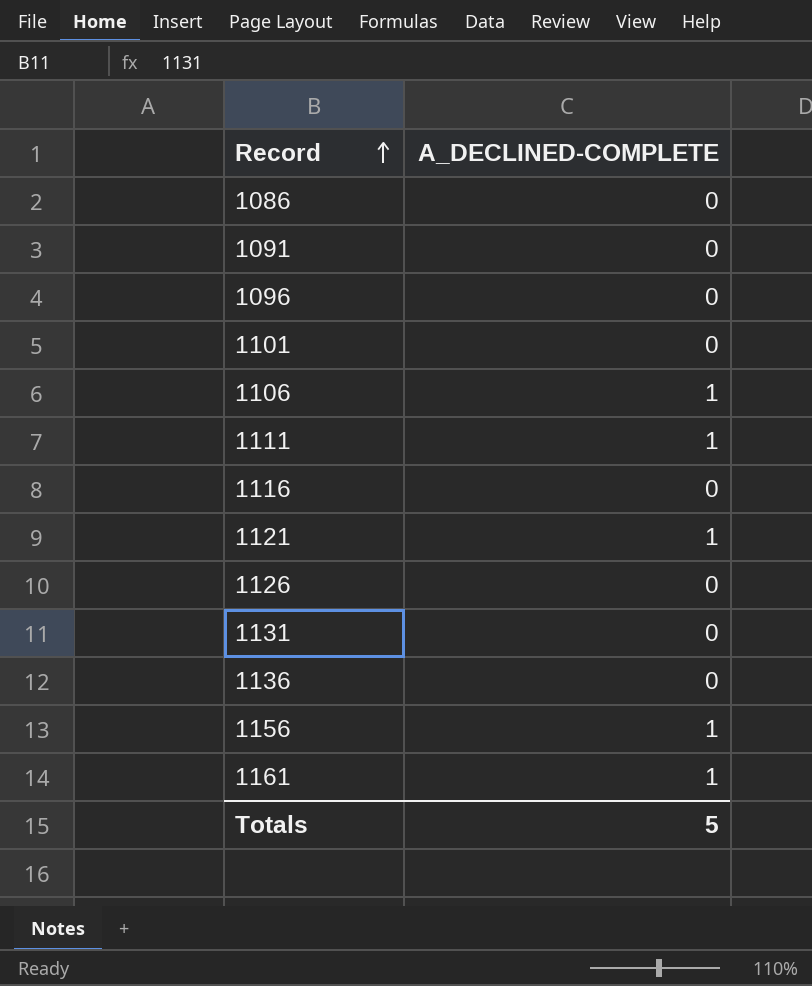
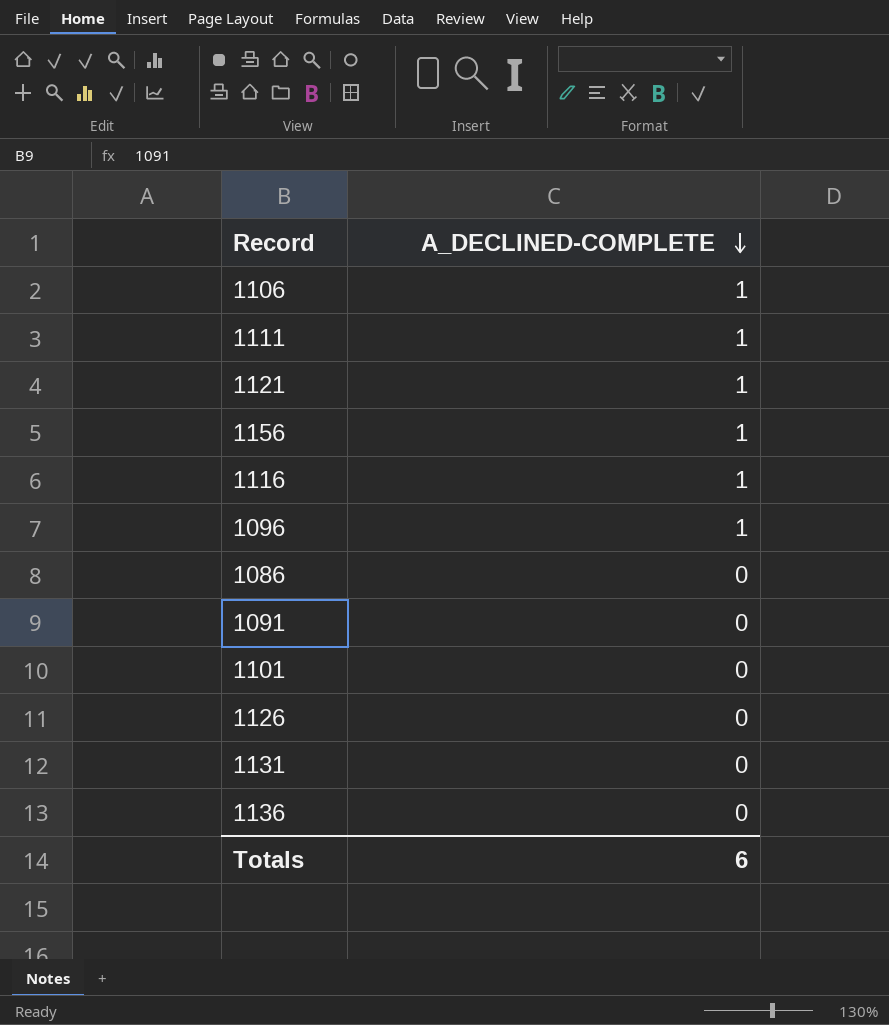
row order: Record ascending -> A_DECLINED-COMPLETE descending
row 1161: 1 -> none
1116 | A_DECLINED-COMPLETE: 0 -> 1
1096 | A_DECLINED-COMPLETE: 0 -> 1
Totals | A_DECLINED-COMPLETE: 5 -> 6

